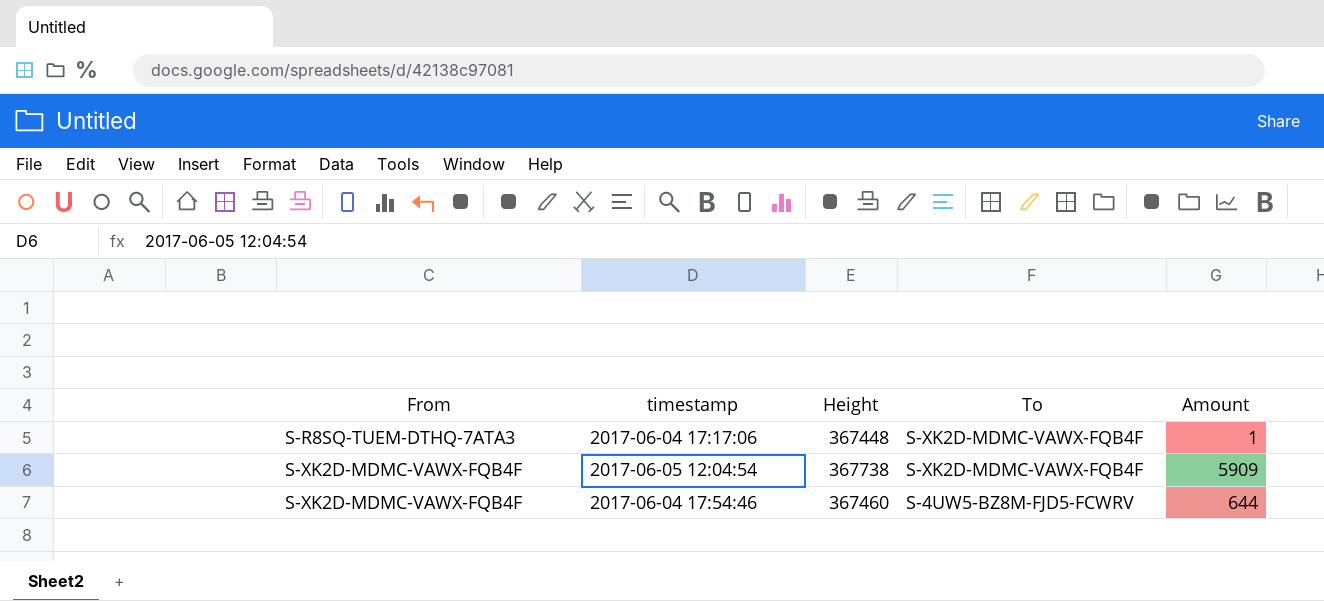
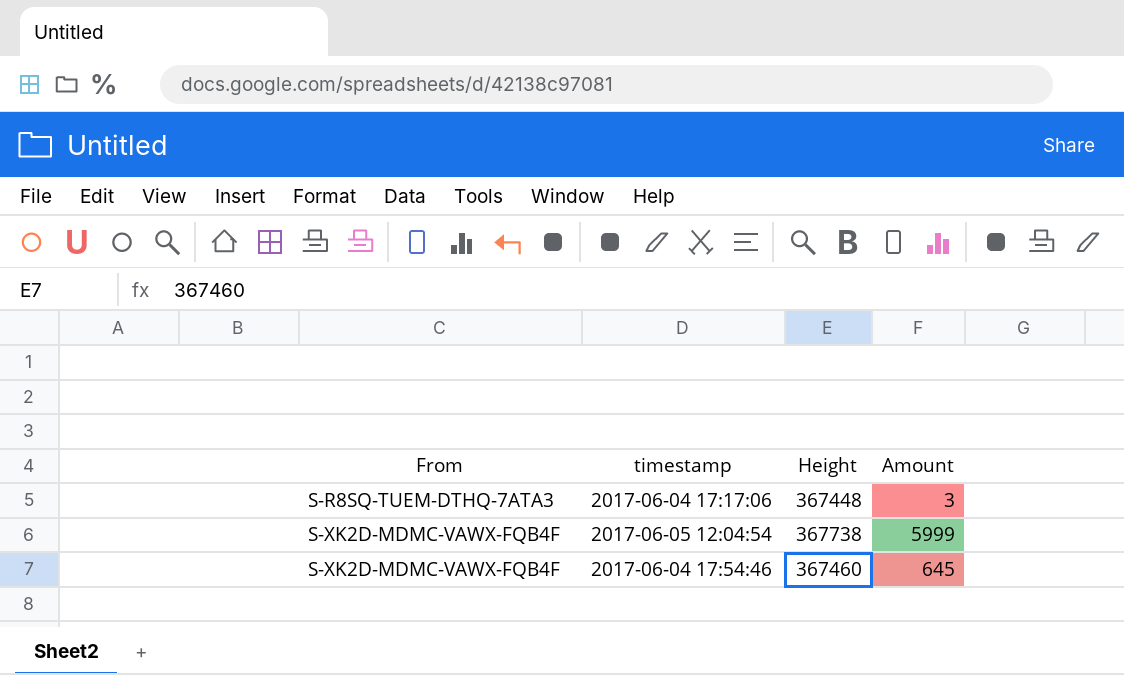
column To | position: 4 -> none
2017-06-04 17:17:06 | Amount: 1 -> 3
2017-06-05 12:04:54 | Amount: 5909 -> 5999
2017-06-04 17:54:46 | Amount: 644 -> 645

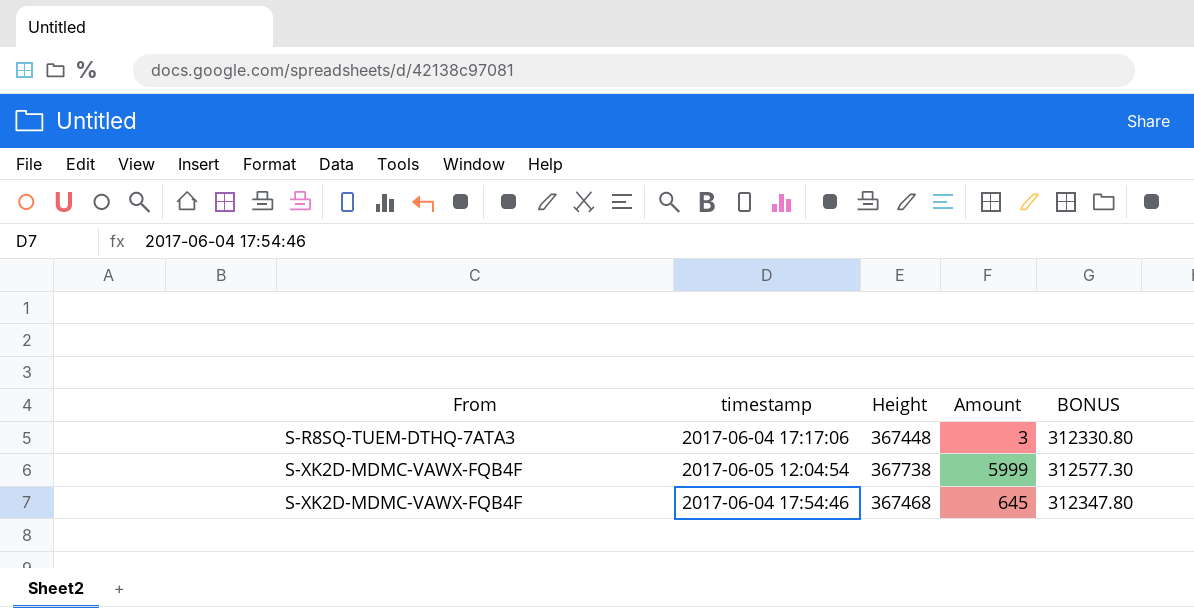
column BONUS | formula: none -> [Height] * 0.85
2017-06-04 17:54:46 | Height: 367460 -> 367468

